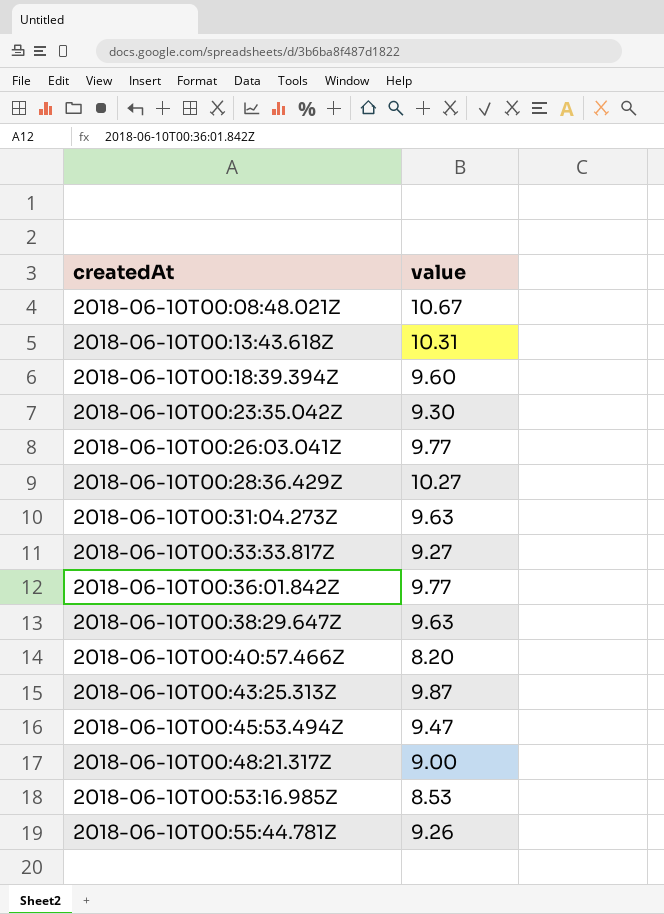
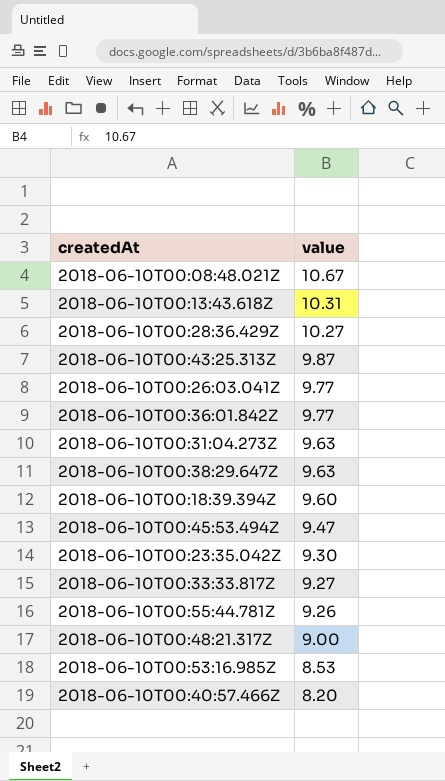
row order: createdAt ascending -> value descending

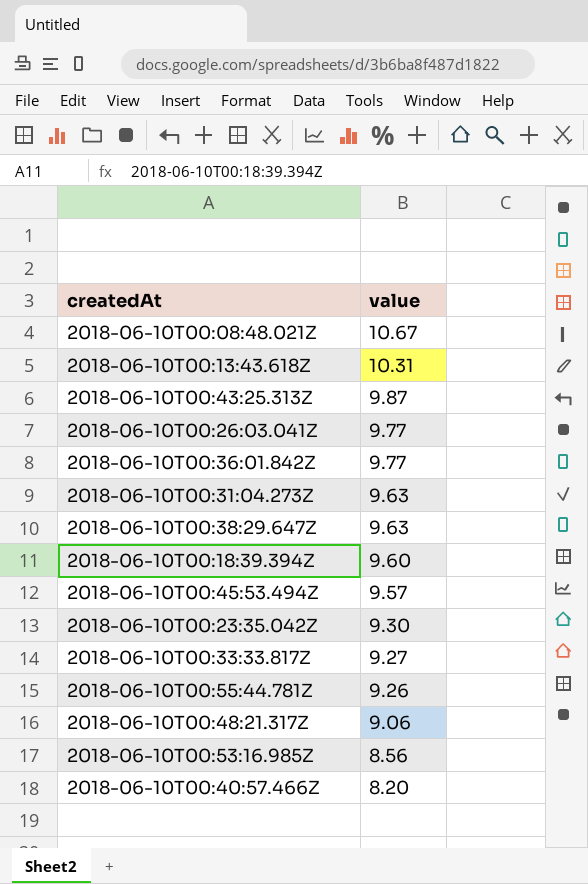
row 2018-06-10T00:28:36.429Z: 10.27 -> none
2018-06-10T00:45:53.494Z | value: 9.47 -> 9.57
2018-06-10T00:48:21.317Z | value: 9.00 -> 9.06
2018-06-10T00:53:16.985Z | value: 8.53 -> 8.56

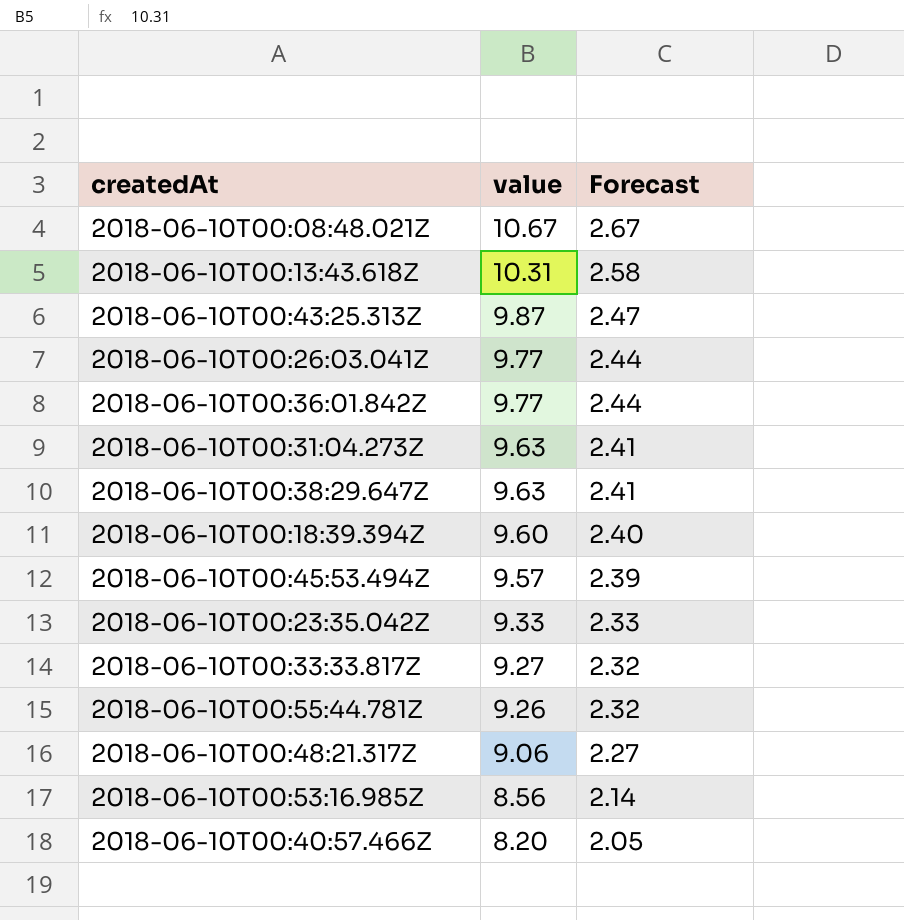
column Forecast | formula: none -> [value] * 0.25
2018-06-10T00:23:35.042Z | value: 9.30 -> 9.33

